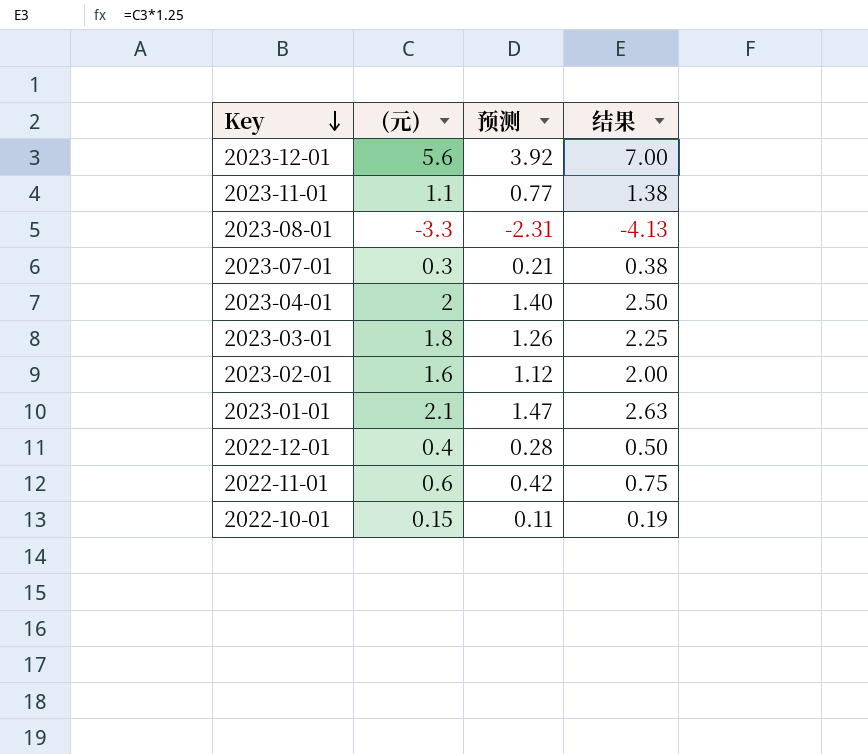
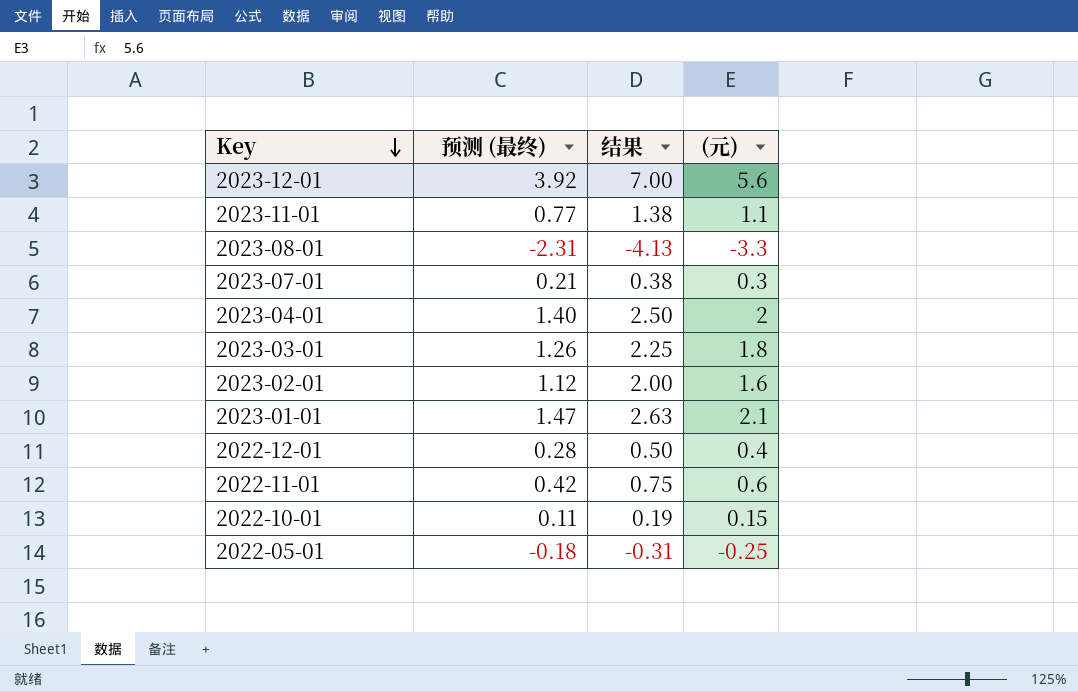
column name: 预测 -> 预测 (最终)
column (元) | position: 2 -> 4
row 2022-05-01: none -> -0.18 | -0.31 | -0.25

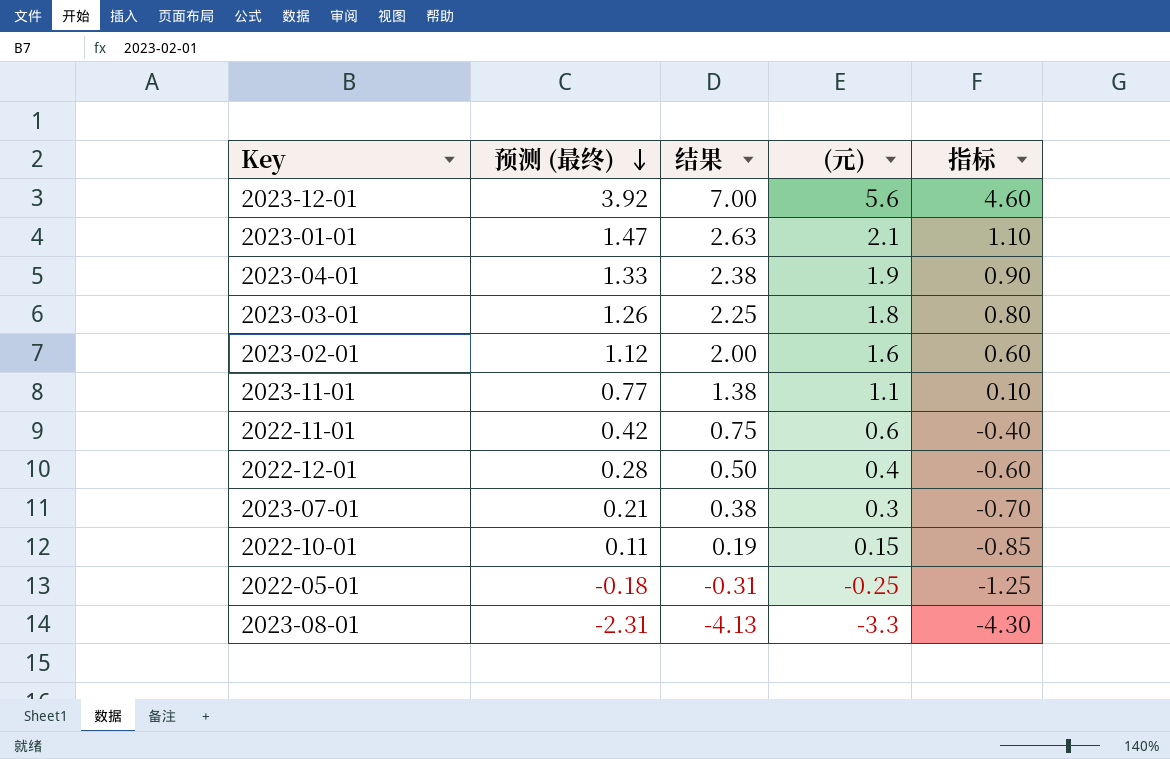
row order: Key descending -> 预测 (最终) descending
column 指标 | formula: none -> [(元)] - 1
2023-04-01 | 预测 (最终): 1.40 -> 1.33
2023-04-01 | 结果: 2.50 -> 2.38
2023-04-01 | (元): 2 -> 1.9

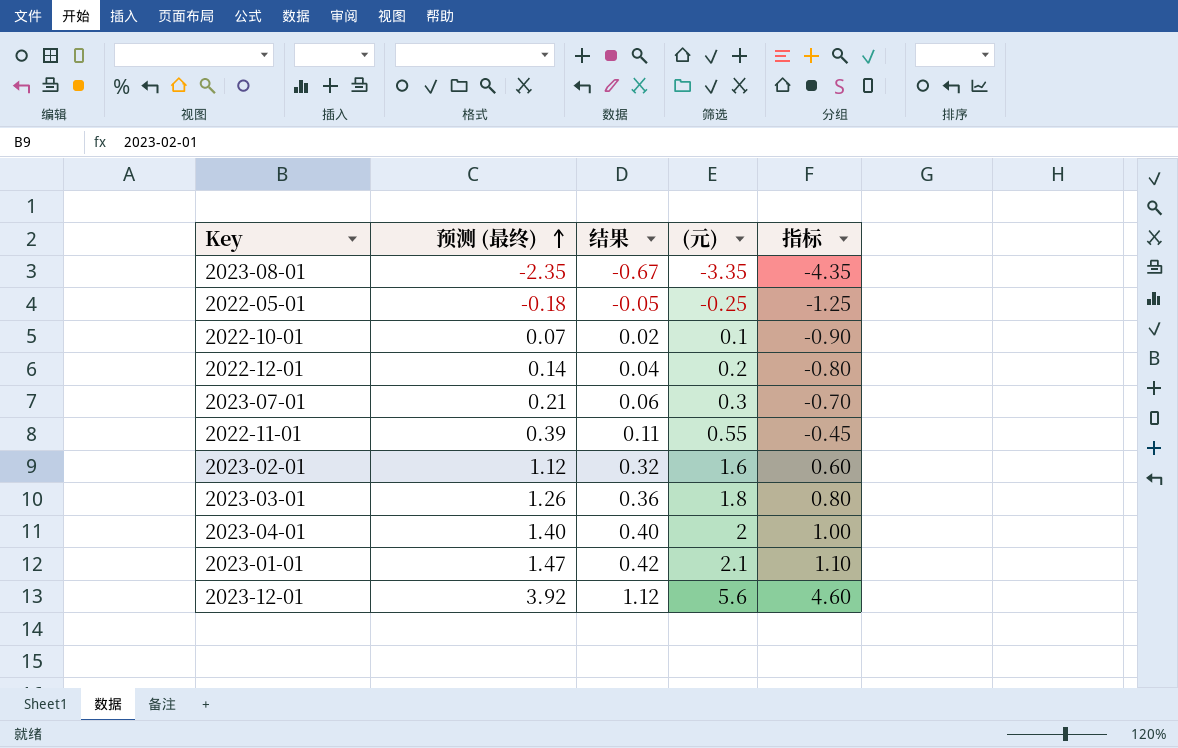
row order: 预测 (最终) descending -> 预测 (最终) ascending
column 结果 | formula: [(元)] * 1.25 -> [(元)] * 0.2
row 2023-11-01: 0.77 | 1.38 | 1.1 | 0.10 -> none
2023-08-01 | 预测 (最终): -2.31 -> -2.35
2023-08-01 | (元): -3.3 -> -3.35
2023-08-01 | 指标: -4.30 -> -4.35
2022-10-01 | 预测 (最终): 0.11 -> 0.07
2022-10-01 | (元): 0.15 -> 0.1
2022-10-01 | 指标: -0.85 -> -0.90
2022-12-01 | 预测 (最终): 0.28 -> 0.14
2022-12-01 | (元): 0.4 -> 0.2
2022-12-01 | 指标: -0.60 -> -0.80
2022-11-01 | 预测 (最终): 0.42 -> 0.39
2022-11-01 | (元): 0.6 -> 0.55
2022-11-01 | 指标: -0.40 -> -0.45
2023-04-01 | 预测 (最终): 1.33 -> 1.40
2023-04-01 | (元): 1.9 -> 2
2023-04-01 | 指标: 0.90 -> 1.00

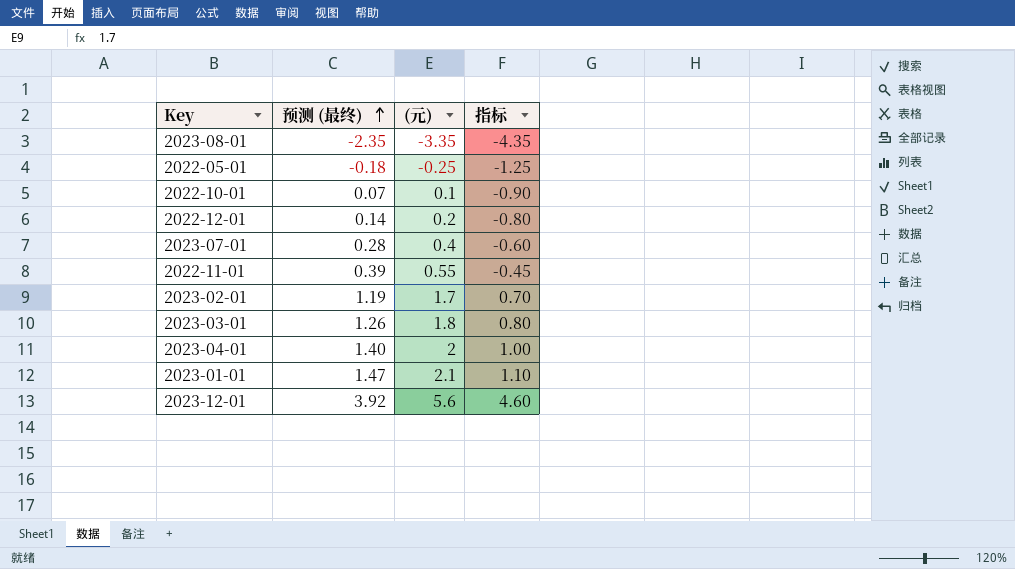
column 结果 | formula: [(元)] * 0.2 -> none
2023-07-01 | 预测 (最终): 0.21 -> 0.28
2023-07-01 | (元): 0.3 -> 0.4
2023-07-01 | 指标: -0.70 -> -0.60
2023-02-01 | 预测 (最终): 1.12 -> 1.19
2023-02-01 | (元): 1.6 -> 1.7
2023-02-01 | 指标: 0.60 -> 0.70

